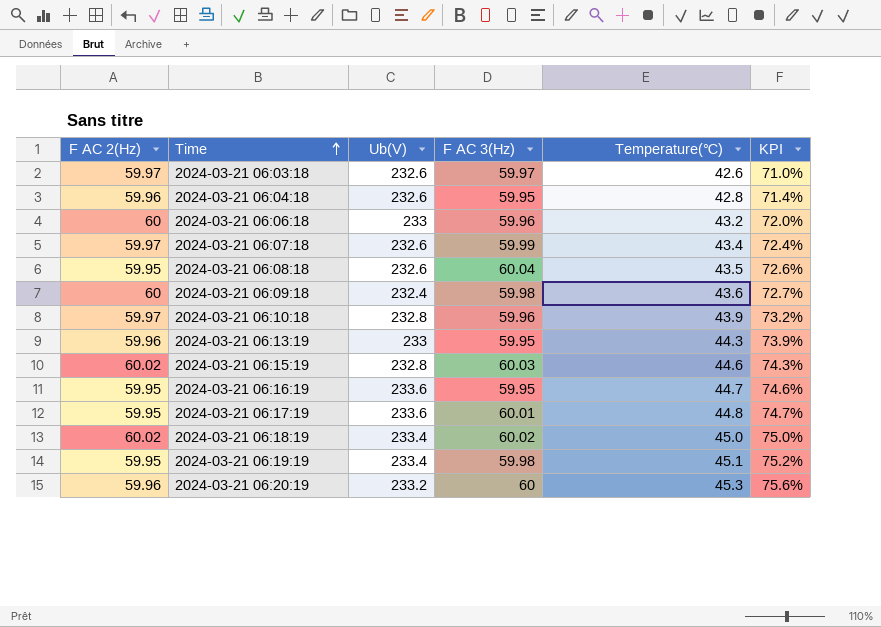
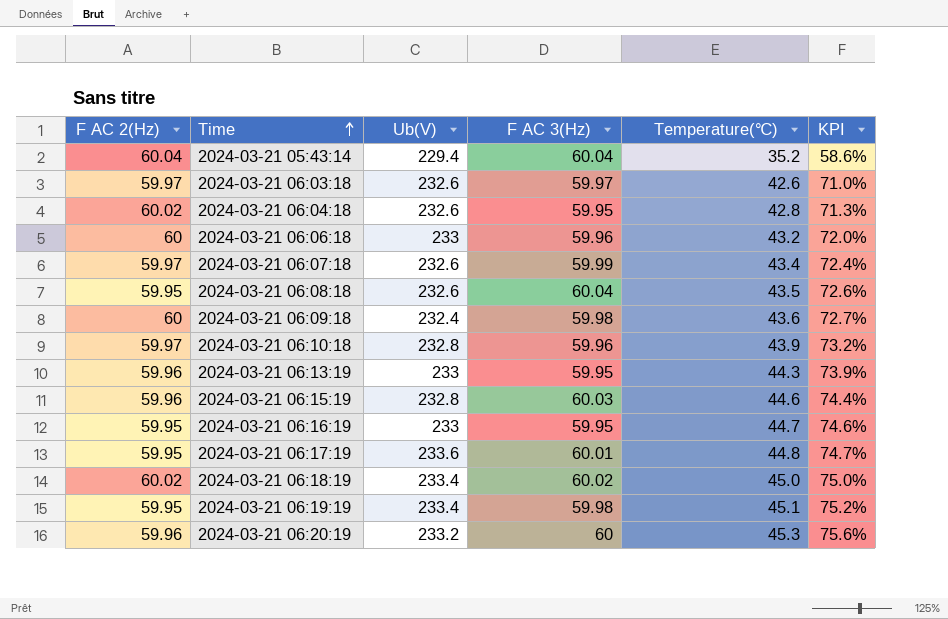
row 2024-03-21 05:43:14: none -> 60.04 | 229.4 | 60.04 | 35.2 | 58.6%
2024-03-21 06:04:18 | F AC 2(Hz): 59.96 -> 60.02
2024-03-21 06:04:18 | KPI: 71.4% -> 71.3%
2024-03-21 06:15:19 | F AC 2(Hz): 60.02 -> 59.96
2024-03-21 06:15:19 | KPI: 74.3% -> 74.4%
2024-03-21 06:16:19 | Ub(V): 233.6 -> 233

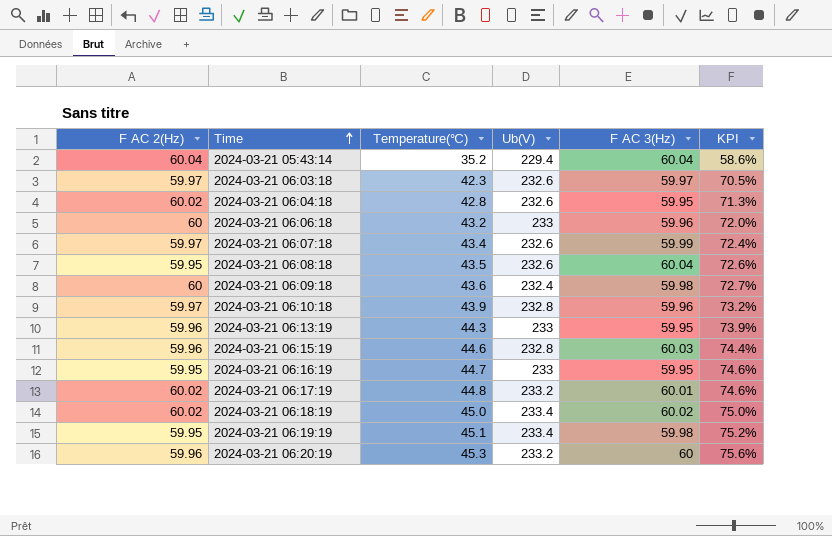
column Temperature(℃) | position: 5 -> 3
2024-03-21 06:03:18 | Temperature(℃): 42.6 -> 42.3
2024-03-21 06:03:18 | KPI: 71.0% -> 70.5%
2024-03-21 06:17:19 | F AC 2(Hz): 59.95 -> 60.02
2024-03-21 06:17:19 | Ub(V): 233.6 -> 233.2
2024-03-21 06:17:19 | KPI: 74.7% -> 74.6%

